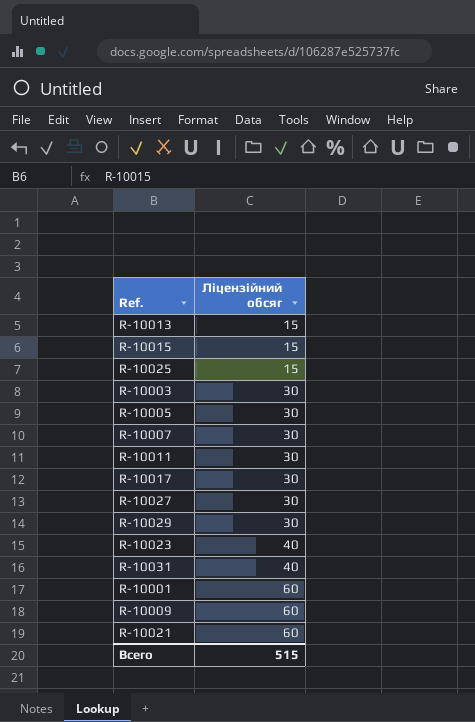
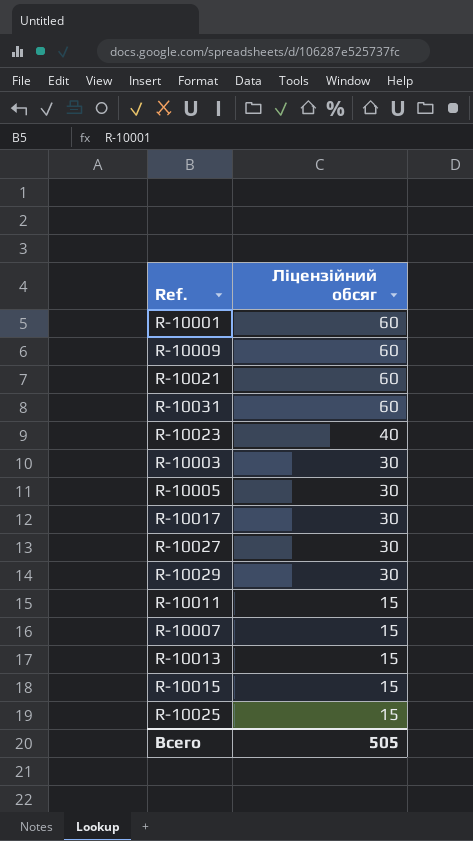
row order: Ліцензійний обсяг ascending -> Ліцензійний обсяг descending
R-10031 | Ліцензійний обсяг: 40 -> 60
R-10011 | Ліцензійний обсяг: 30 -> 15
R-10007 | Ліцензійний обсяг: 30 -> 15
Всего | Ліцензійний обсяг: 515 -> 505

